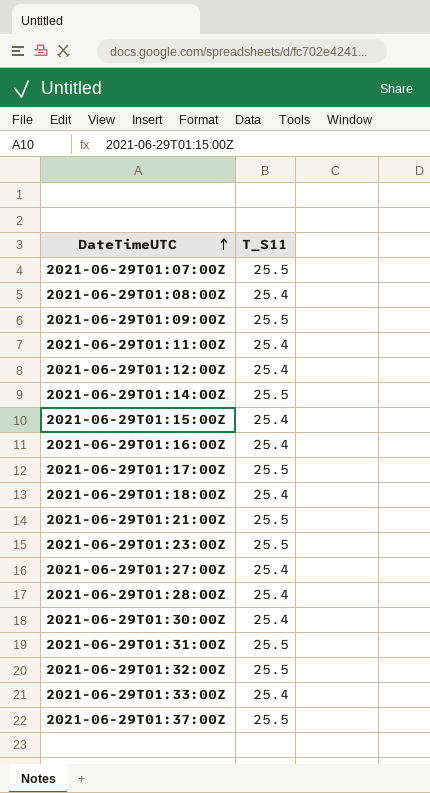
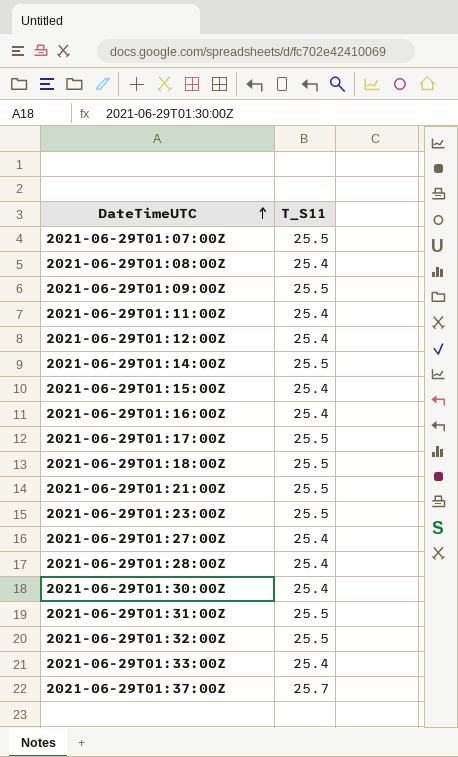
2021-06-29T01:18:00Z | T_S11: 25.4 -> 25.5
2021-06-29T01:37:00Z | T_S11: 25.5 -> 25.7

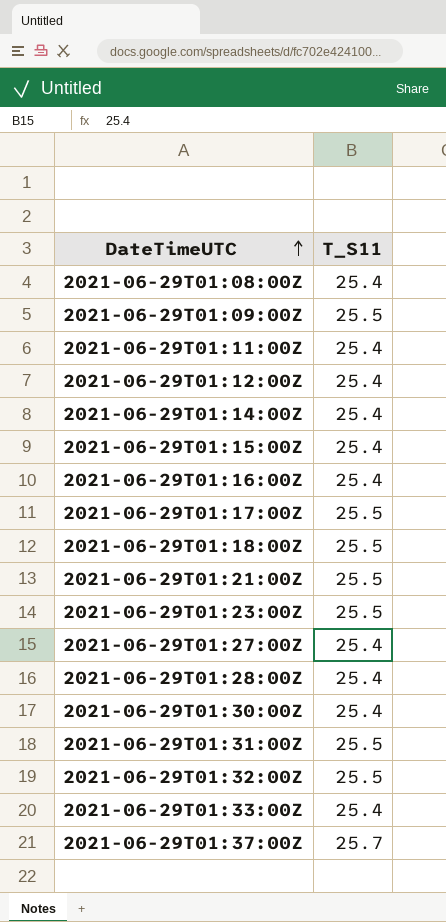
row 2021-06-29T01:07:00Z: 25.5 -> none
2021-06-29T01:14:00Z | T_S11: 25.5 -> 25.4

